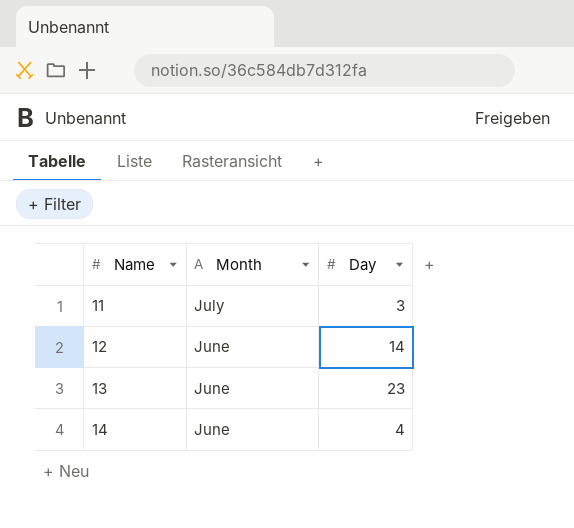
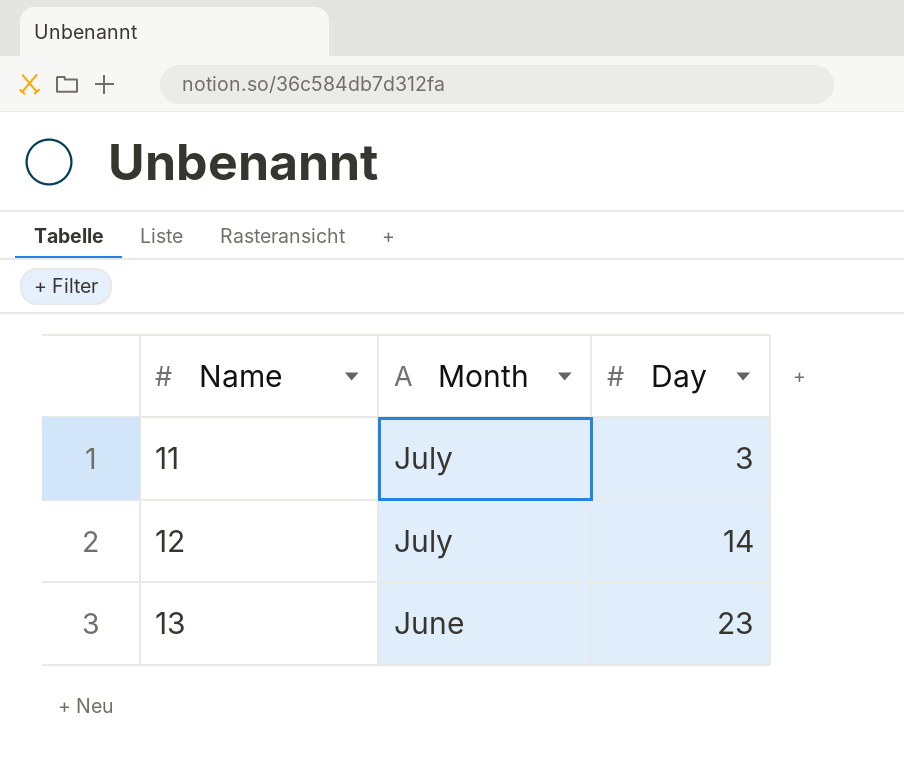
row 14: June | 4 -> none
12 | Month: June -> July

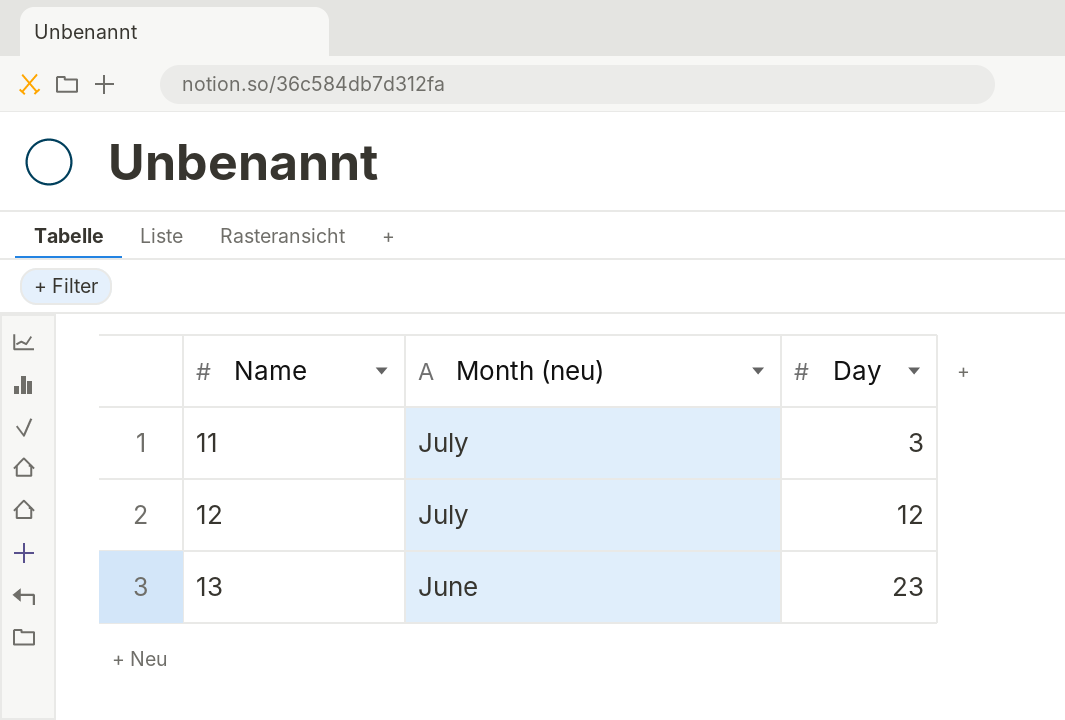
column name: Month -> Month (neu)
12 | Day: 14 -> 12

